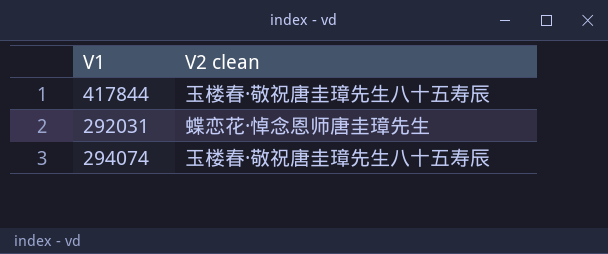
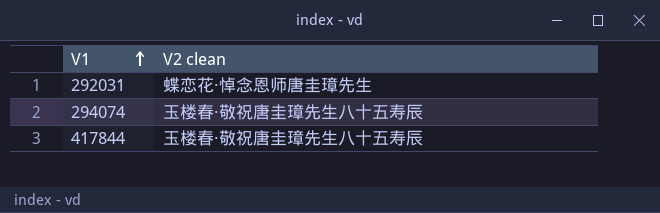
row order: none -> V1 ascending

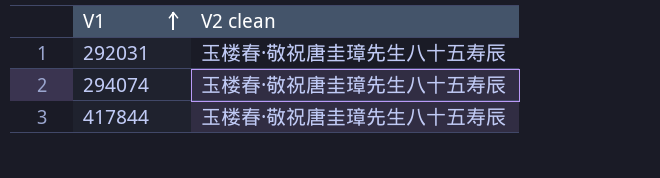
292031 | V2 clean: 蝶恋花·悼念恩师唐圭璋先生 -> 玉楼春·敬祝唐圭璋先生八十五寿辰

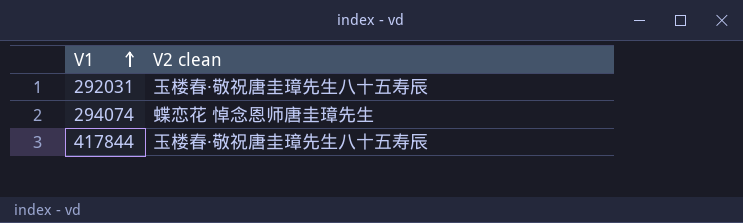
294074 | V2 clean: 玉楼春·敬祝唐圭璋先生八十五寿辰 -> 蝶恋花 悼念恩师唐圭璋先生

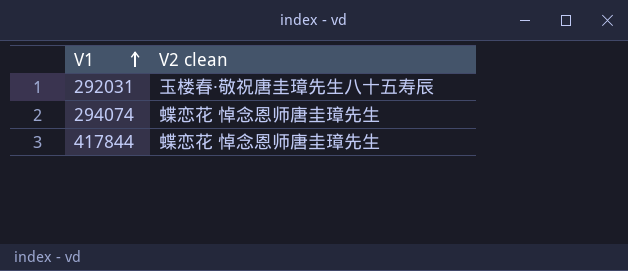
417844 | V2 clean: 玉楼春·敬祝唐圭璋先生八十五寿辰 -> 蝶恋花 悼念恩师唐圭璋先生

